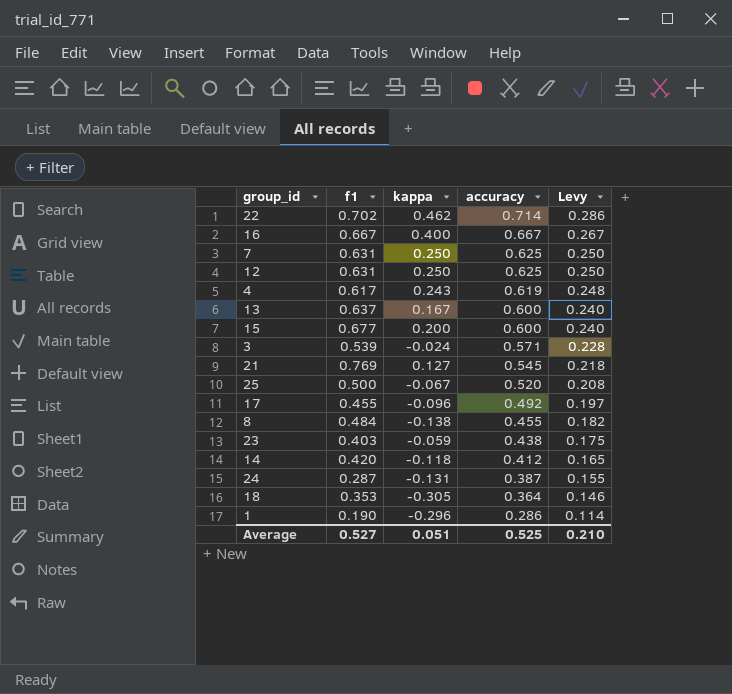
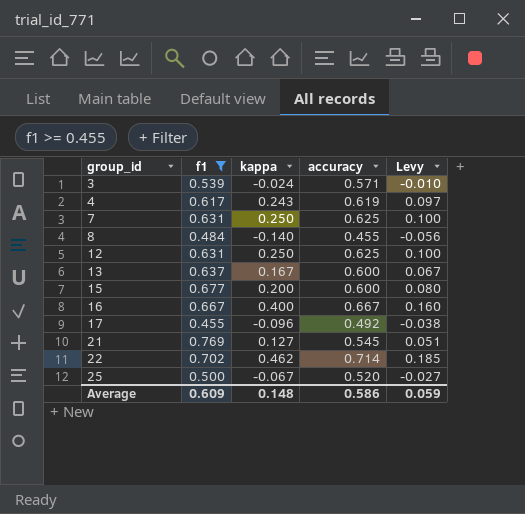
filter: none -> f1 >= 0.455
row order: accuracy descending -> group_id ascending
column Levy | formula: [accuracy] * 0.4 -> [kappa] * 0.4
8 | kappa: -0.138 -> -0.140
Average | f1: 0.527 -> 0.609
Average | kappa: 0.051 -> 0.148
Average | accuracy: 0.525 -> 0.586
Average | Levy: 0.210 -> 0.059

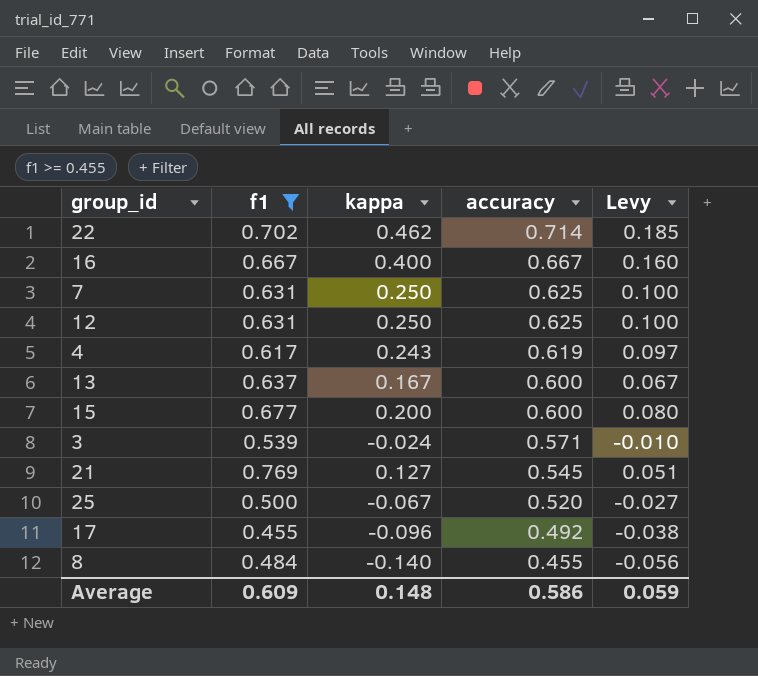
row order: group_id ascending -> accuracy descending

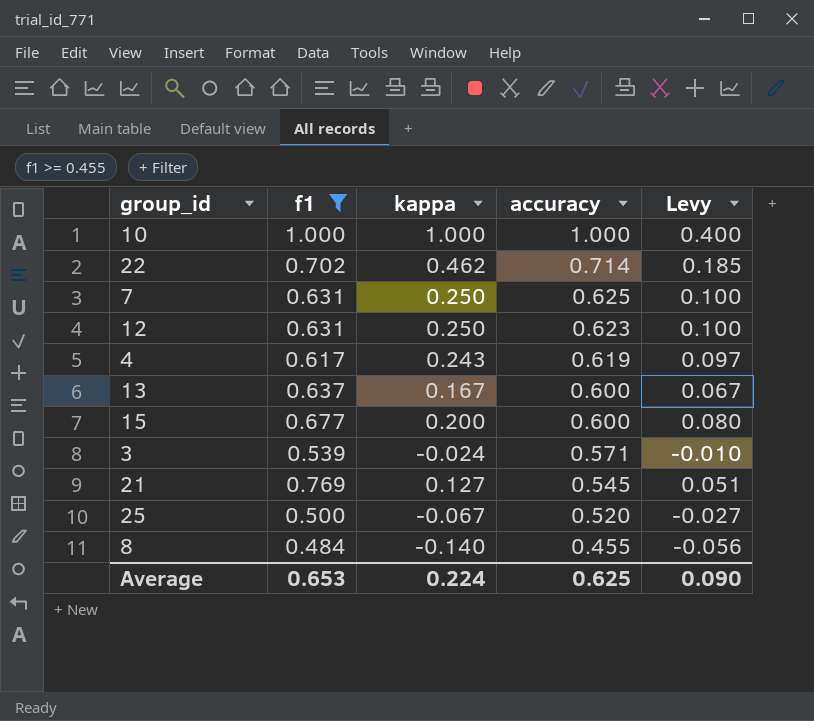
row 16: 0.667 | 0.400 | 0.667 | 0.160 -> none
row 17: 0.455 | -0.096 | 0.492 | -0.038 -> none
row 10: none -> 1.000 | 1.000 | 1.000 | 0.400
12 | accuracy: 0.625 -> 0.623
Average | f1: 0.609 -> 0.653
Average | kappa: 0.148 -> 0.224
Average | accuracy: 0.586 -> 0.625
Average | Levy: 0.059 -> 0.090

